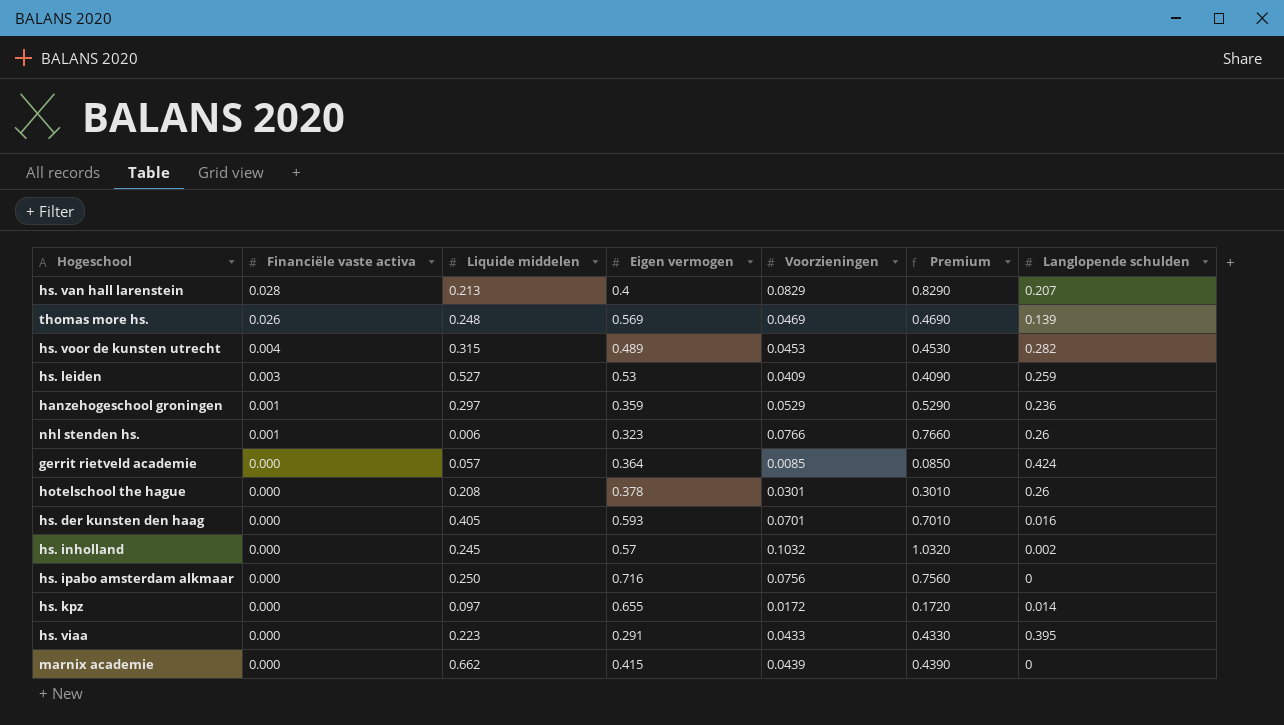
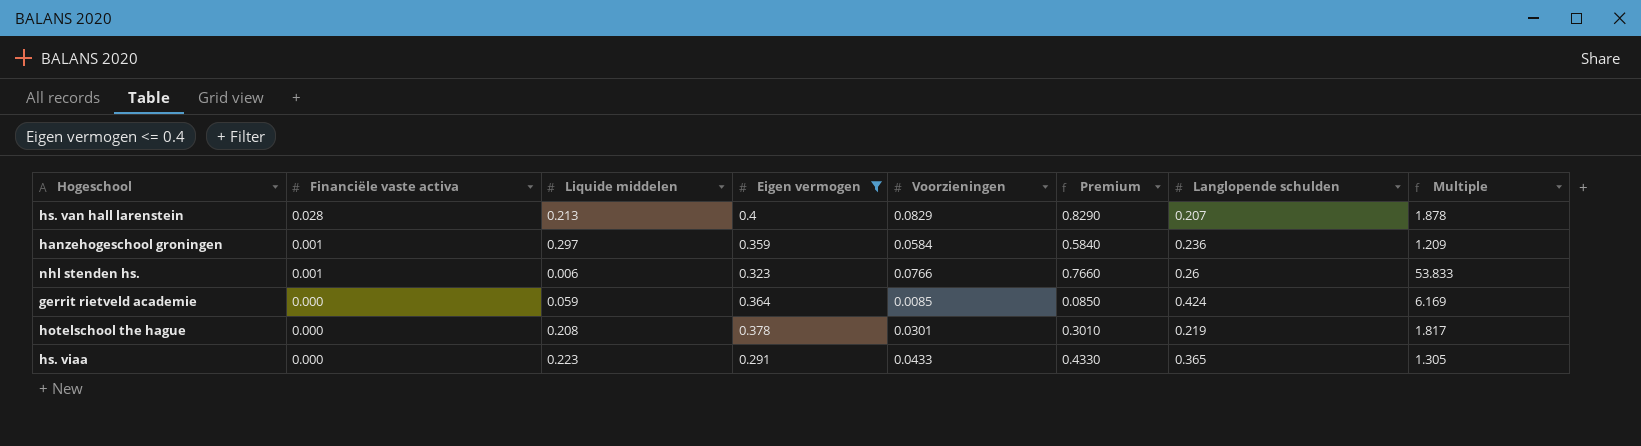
filter: none -> Eigen vermogen <= 0.4
column Multiple | formula: none -> [Eigen vermogen] / [Liquide middelen]
hanzehogeschool groningen | Voorzieningen: 0.0529 -> 0.0584
hanzehogeschool groningen | Premium: 0.5290 -> 0.5840
gerrit rietveld academie | Liquide middelen: 0.057 -> 0.059
hotelschool the hague | Langlopende schulden: 0.26 -> 0.219
hs. viaa | Langlopende schulden: 0.395 -> 0.365

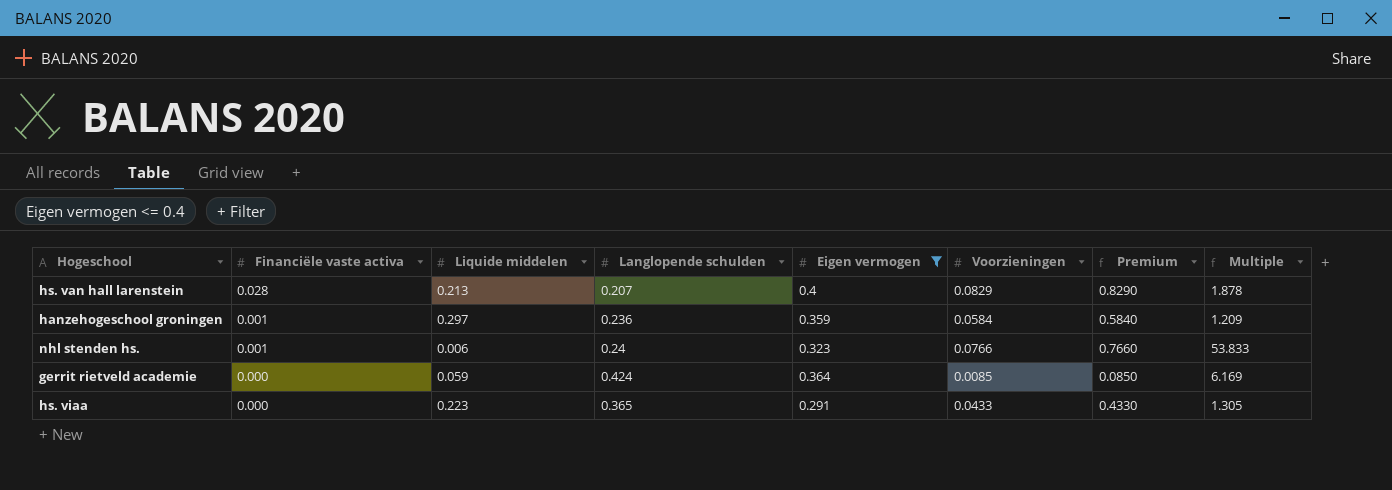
column Langlopende schulden | position: 7 -> 4
row hotelschool the hague: 0.000 | 0.208 | 0.378 | 0.0301 | 0.3010 | 0.219 | 1.817 -> none
nhl stenden hs. | Langlopende schulden: 0.26 -> 0.24

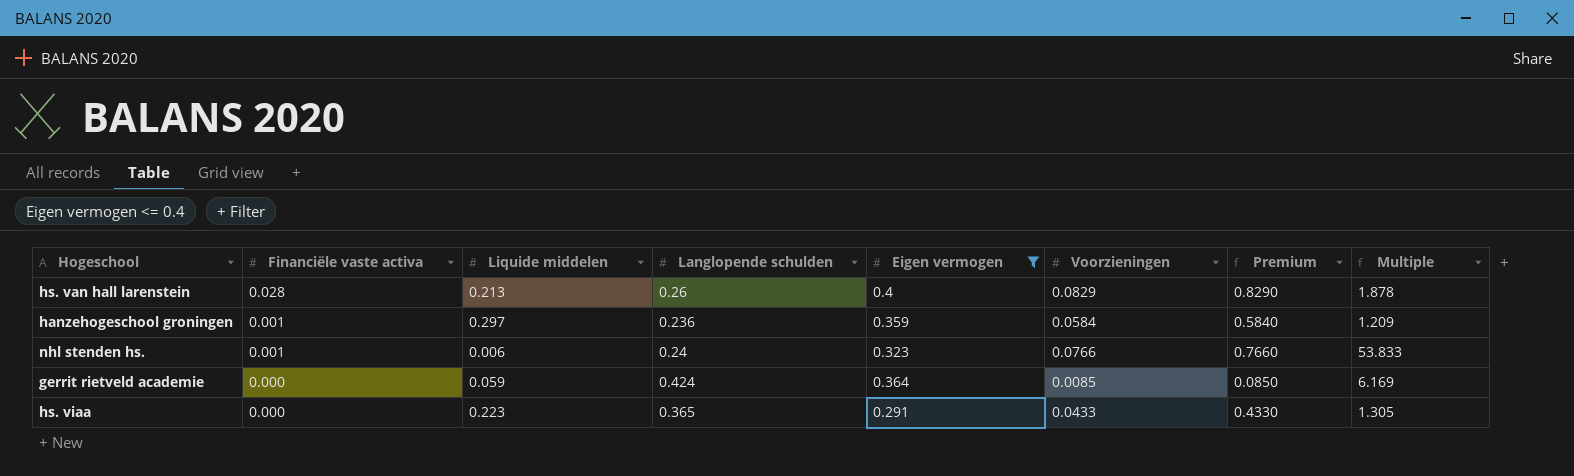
hs. van hall larenstein | Langlopende schulden: 0.207 -> 0.26

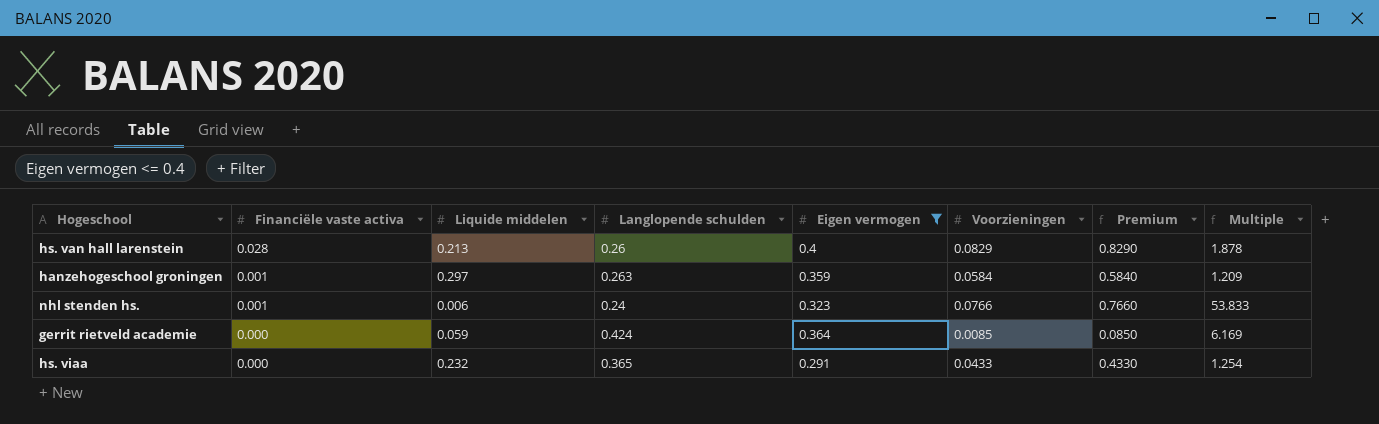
hanzehogeschool groningen | Langlopende schulden: 0.236 -> 0.263
hs. viaa | Liquide middelen: 0.223 -> 0.232
hs. viaa | Multiple: 1.305 -> 1.254

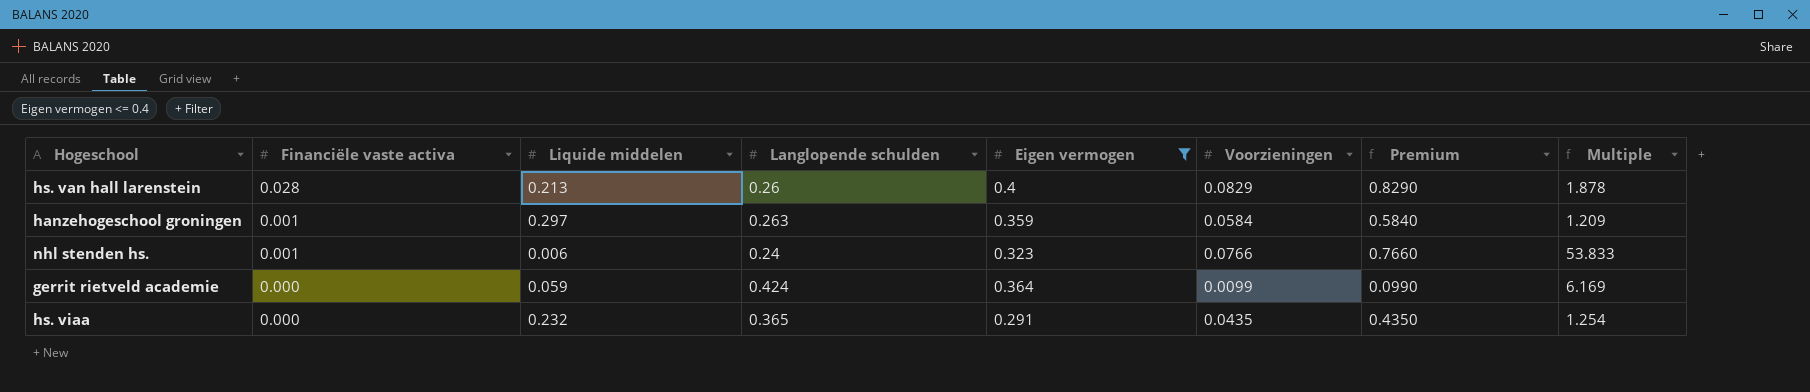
gerrit rietveld academie | Voorzieningen: 0.0085 -> 0.0099
gerrit rietveld academie | Premium: 0.0850 -> 0.0990
hs. viaa | Voorzieningen: 0.0433 -> 0.0435
hs. viaa | Premium: 0.4330 -> 0.4350

